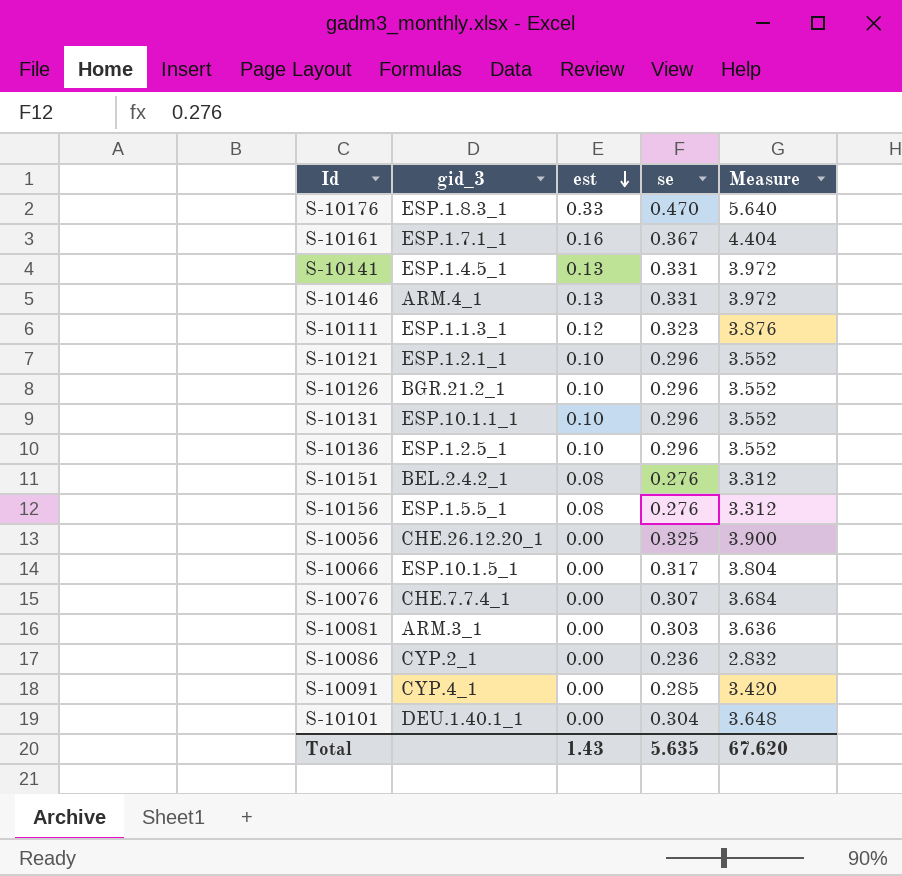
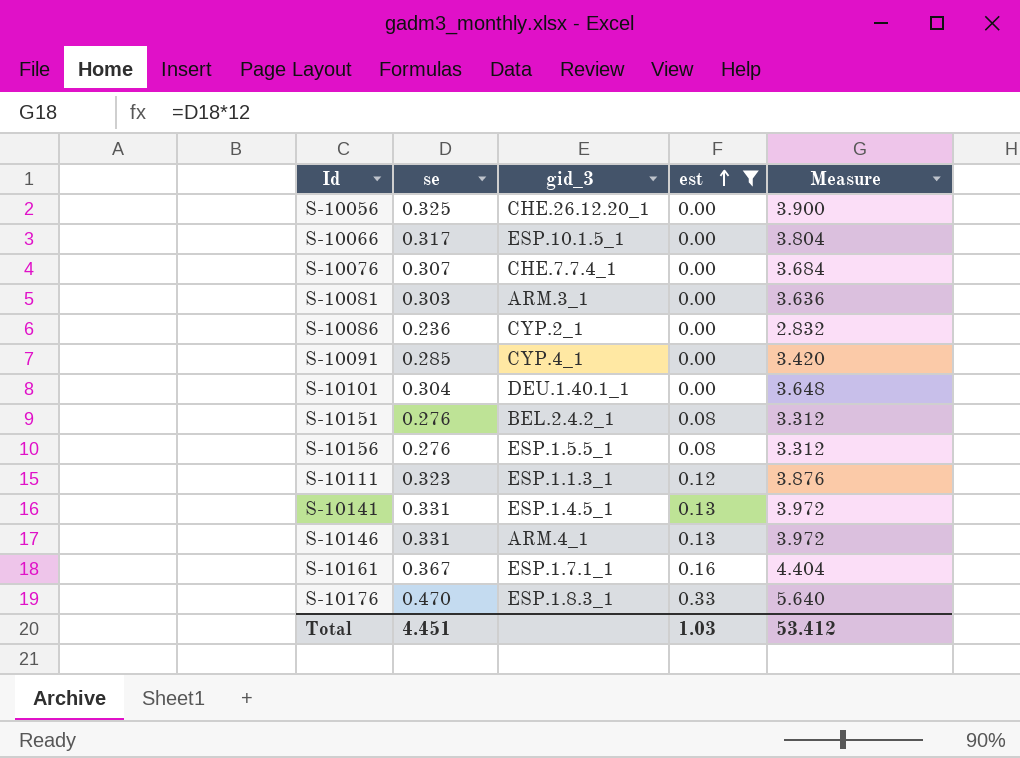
filter: none -> est != 0.10
row order: est descending -> est ascending
column se | position: 4 -> 2
Total | se: 5.635 -> 4.451
Total | est: 1.43 -> 1.03
Total | Measure: 67.620 -> 53.412

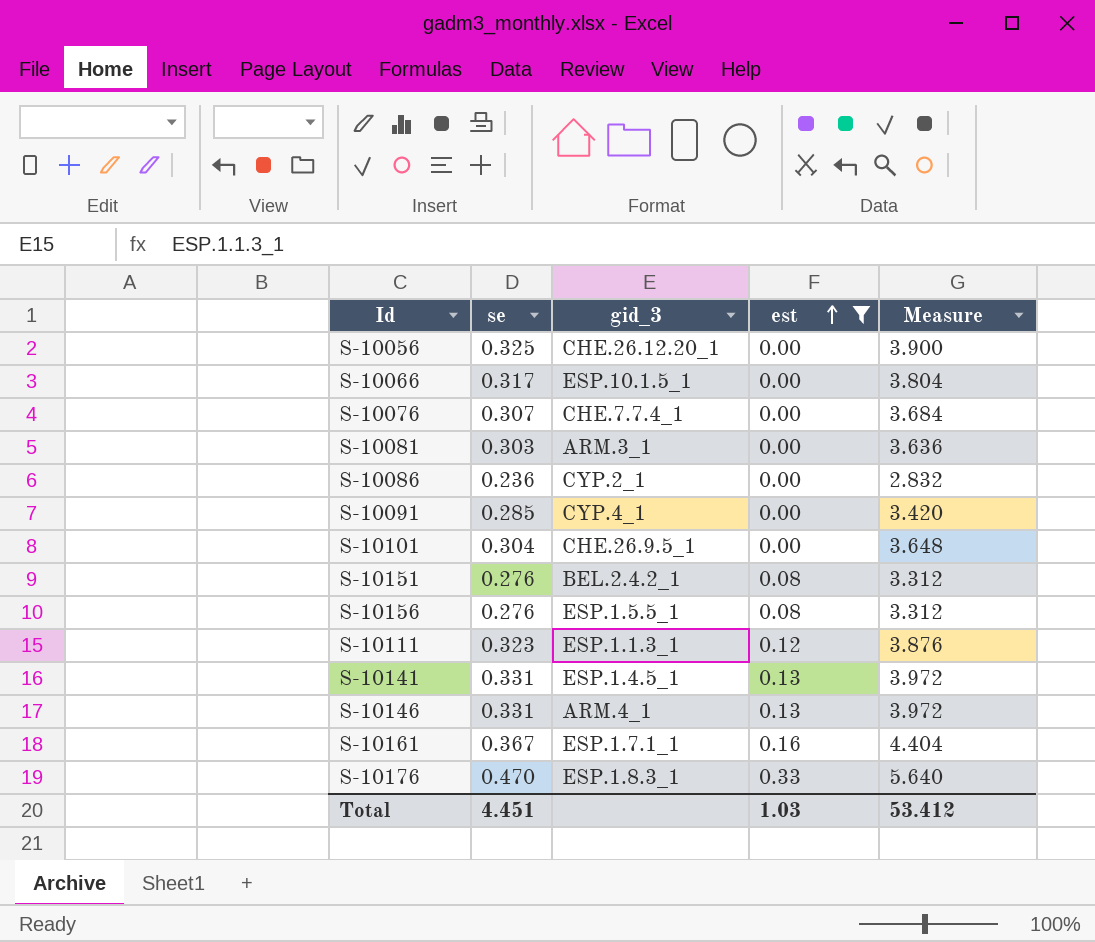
S-10101 | gid_3: DEU.1.40.1_1 -> CHE.26.9.5_1

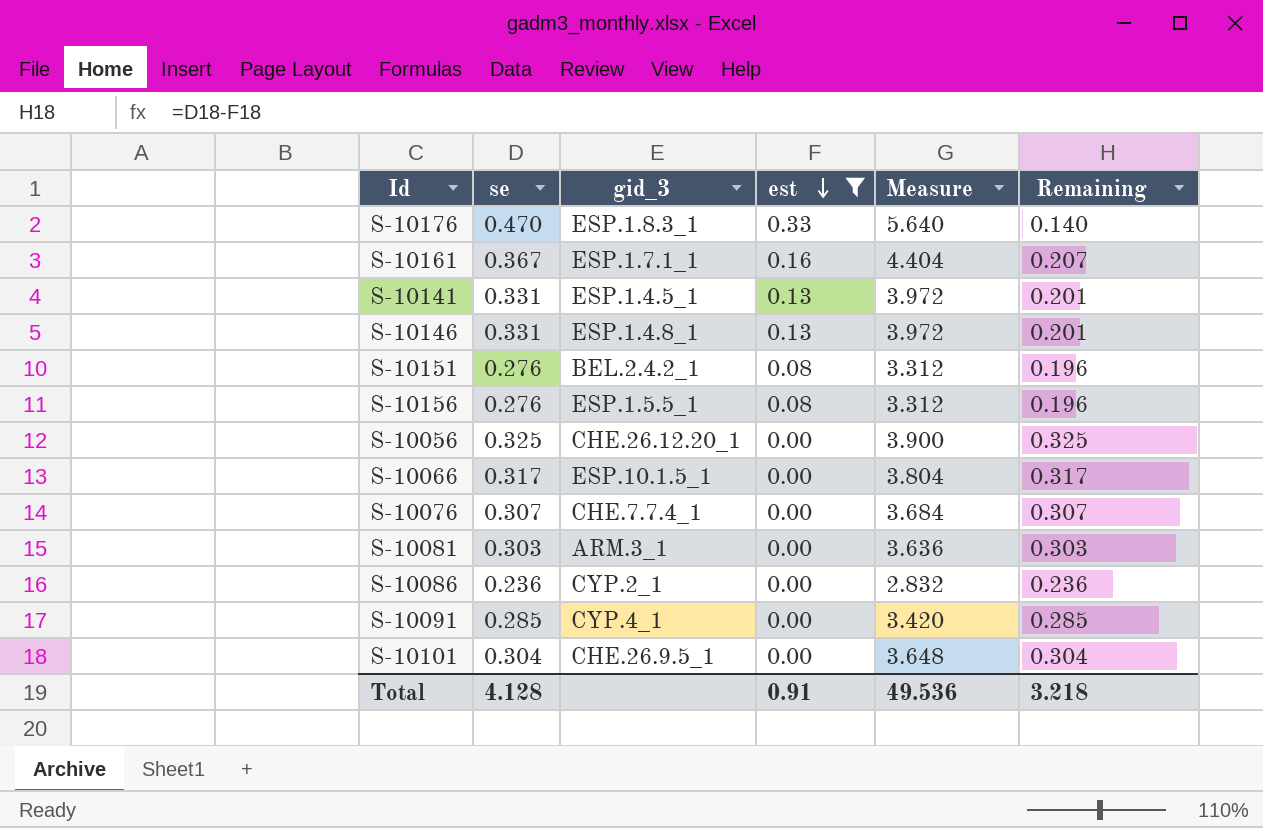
row order: est ascending -> est descending
column Remaining | formula: none -> [se] - [est]
row S-10111: 0.323 | ESP.1.1.3_1 | 0.12 | 3.876 -> none
S-10146 | gid_3: ARM.4_1 -> ESP.1.4.8_1
Total | se: 4.451 -> 4.128
Total | est: 1.03 -> 0.91
Total | Measure: 53.412 -> 49.536

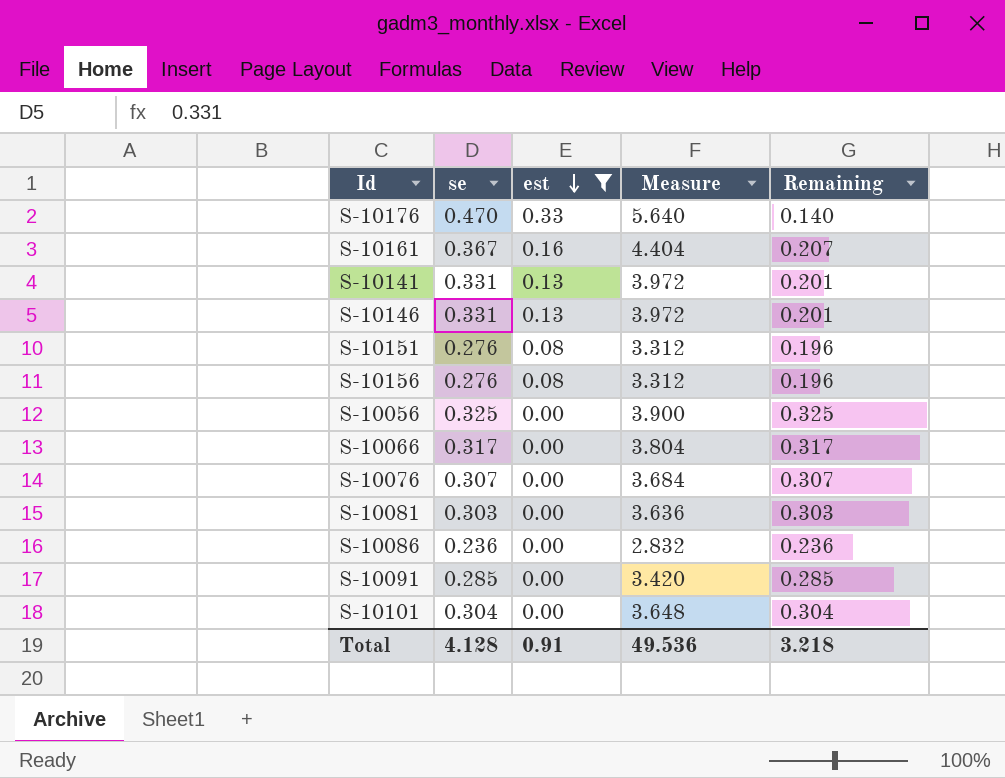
column gid_3 | position: 3 -> none

